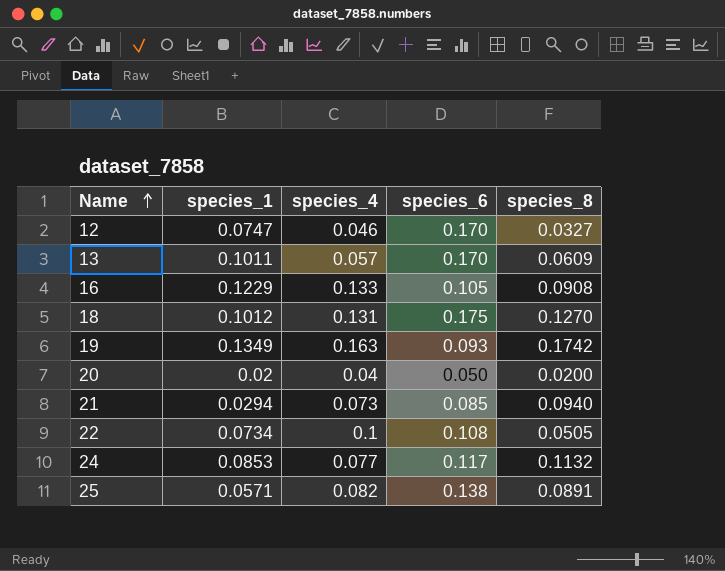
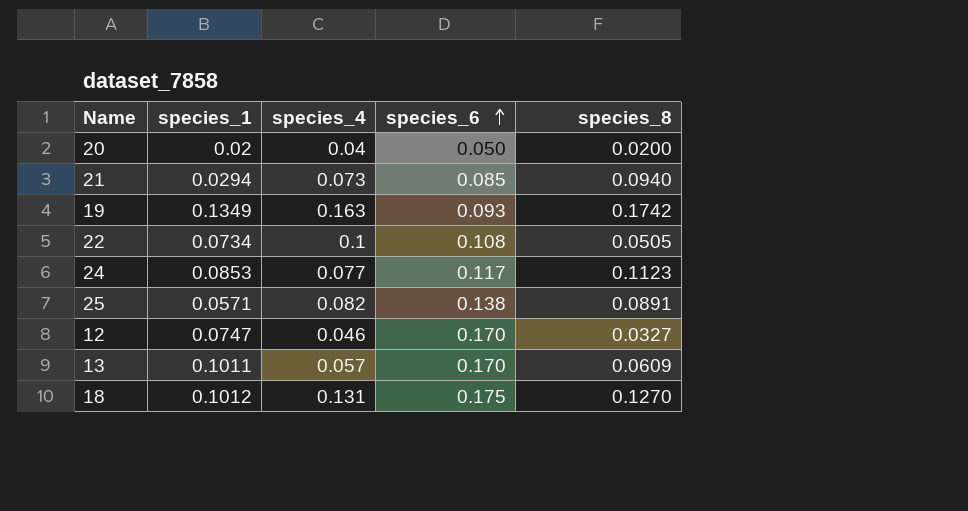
row order: Name ascending -> species_6 ascending
row 16: 0.1229 | 0.133 | 0.105 | 0.0908 -> none
24 | species_8: 0.1132 -> 0.1123

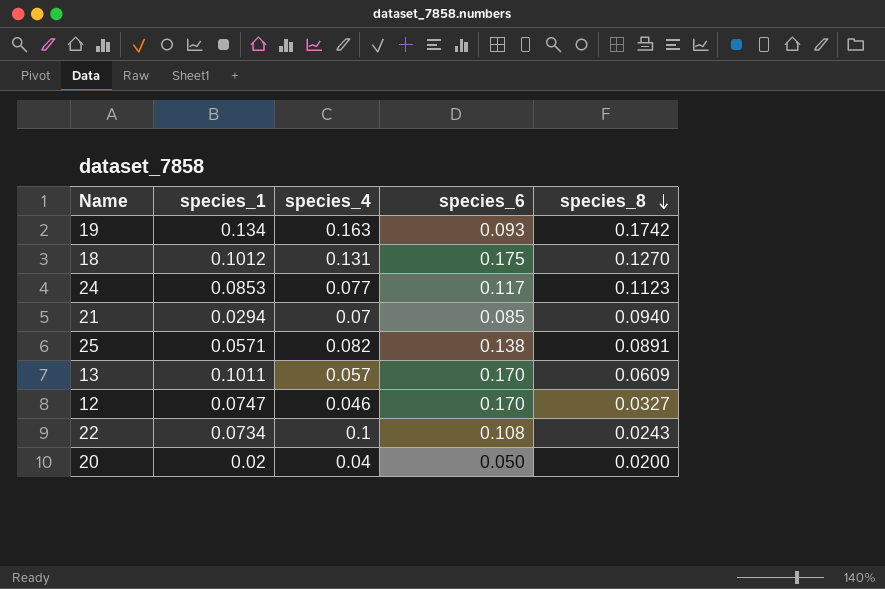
row order: species_6 ascending -> species_8 descending
19 | species_1: 0.1349 -> 0.134
21 | species_4: 0.073 -> 0.07
22 | species_8: 0.0505 -> 0.0243

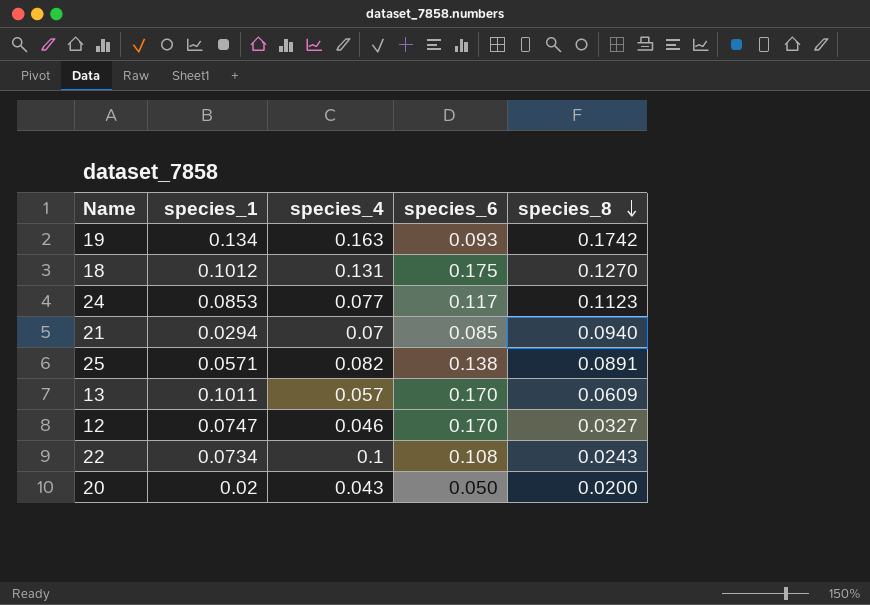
20 | species_4: 0.04 -> 0.043

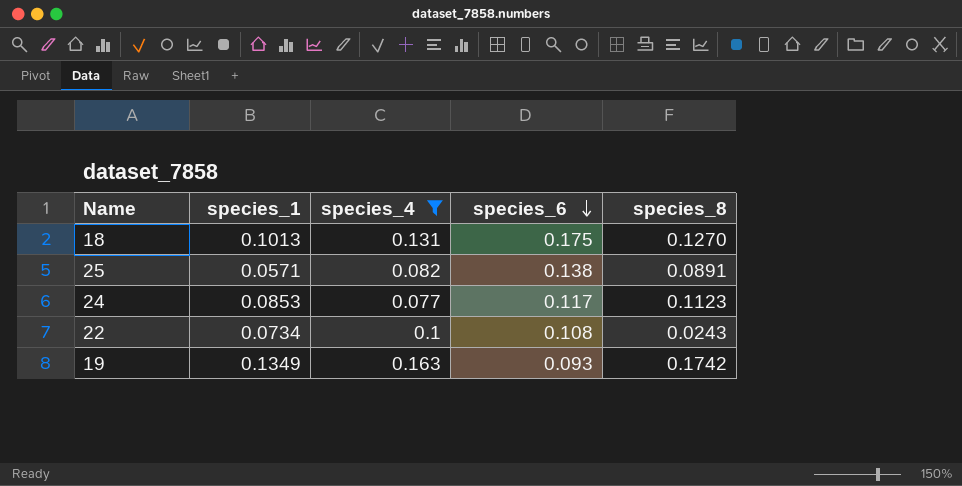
filter: none -> species_4 >= 0.077
row order: species_8 descending -> species_6 descending
18 | species_1: 0.1012 -> 0.1013
19 | species_1: 0.134 -> 0.1349

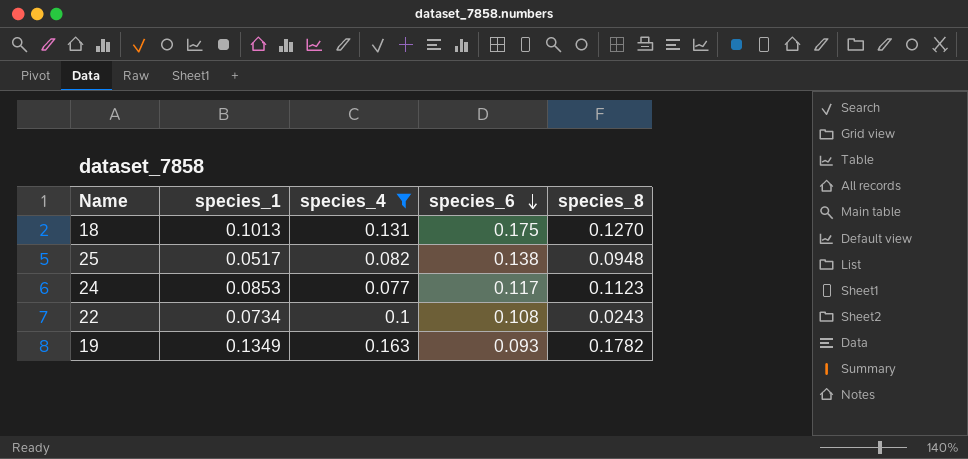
25 | species_1: 0.0571 -> 0.0517
25 | species_8: 0.0891 -> 0.0948
19 | species_8: 0.1742 -> 0.1782

